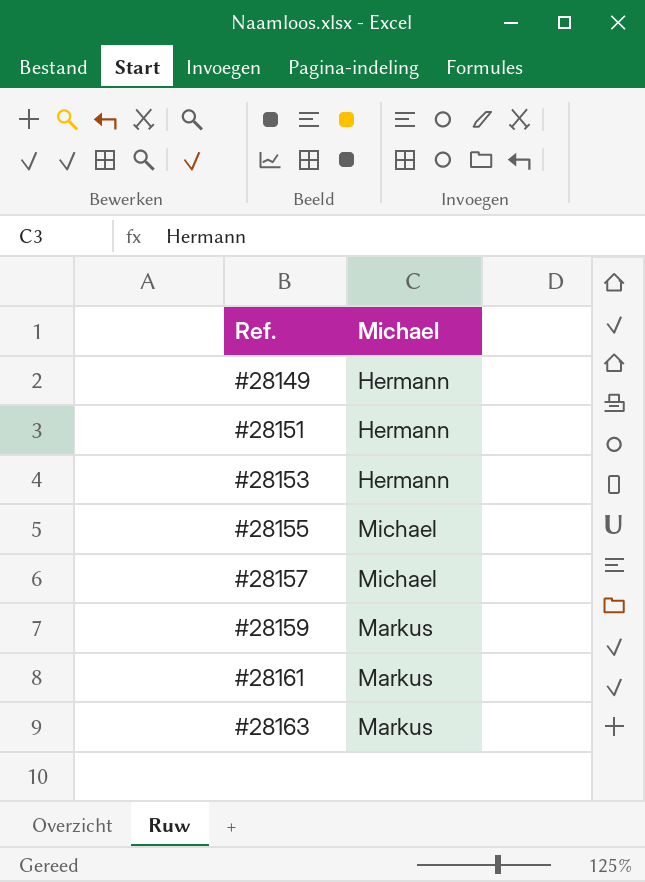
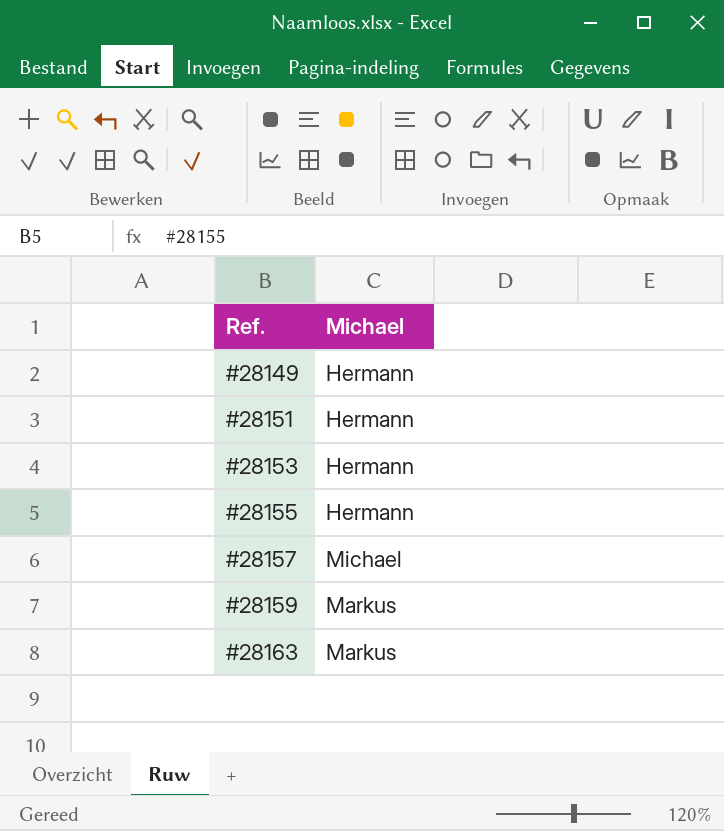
row #28161: Markus -> none
#28155 | Michael: Michael -> Hermann

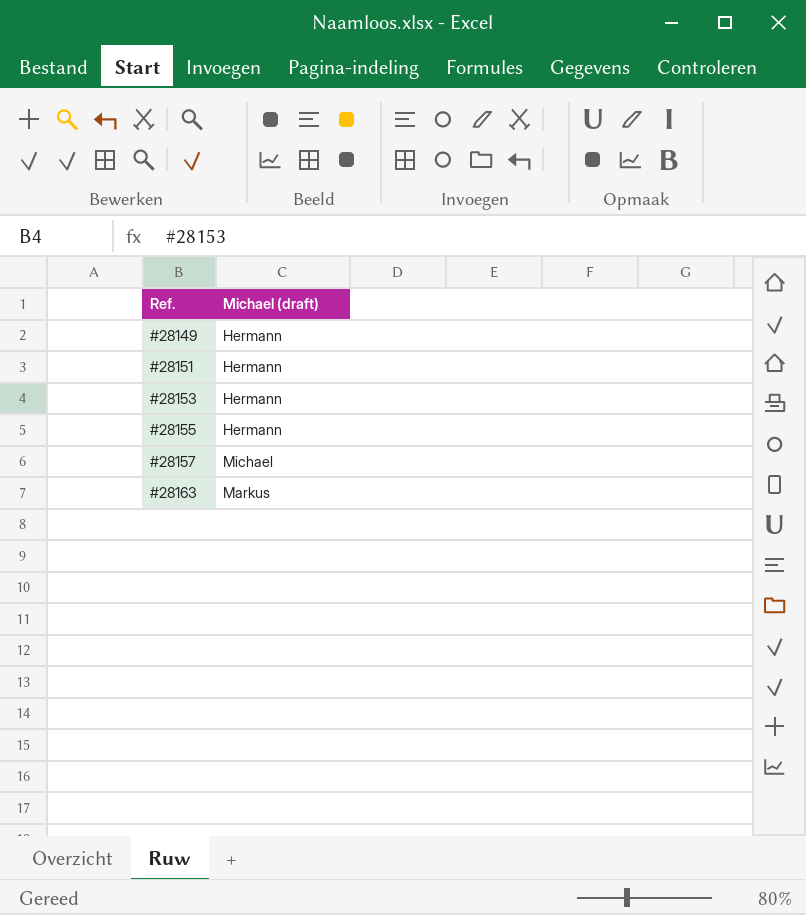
column name: Michael -> Michael (draft)
row #28159: Markus -> none

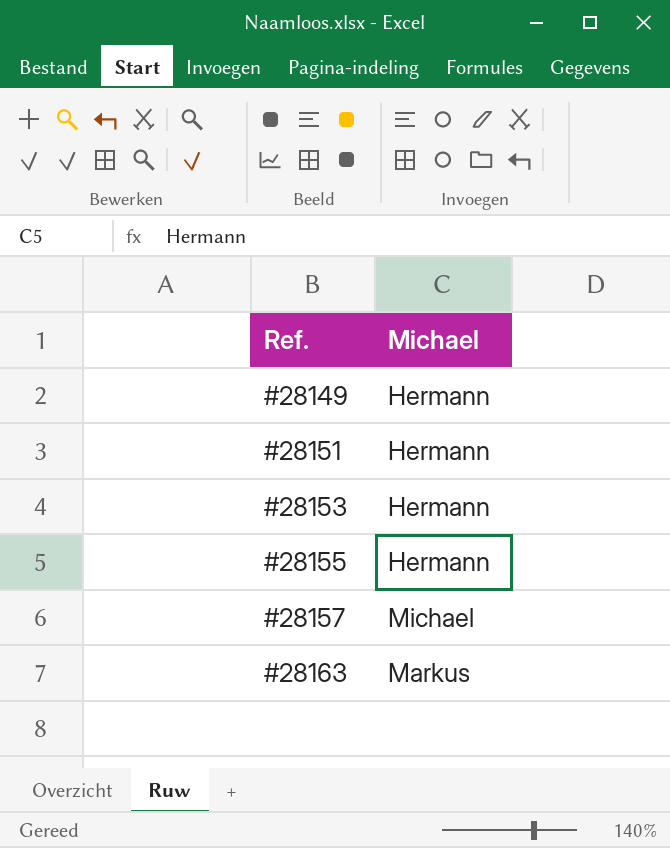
column name: Michael (draft) -> Michael

